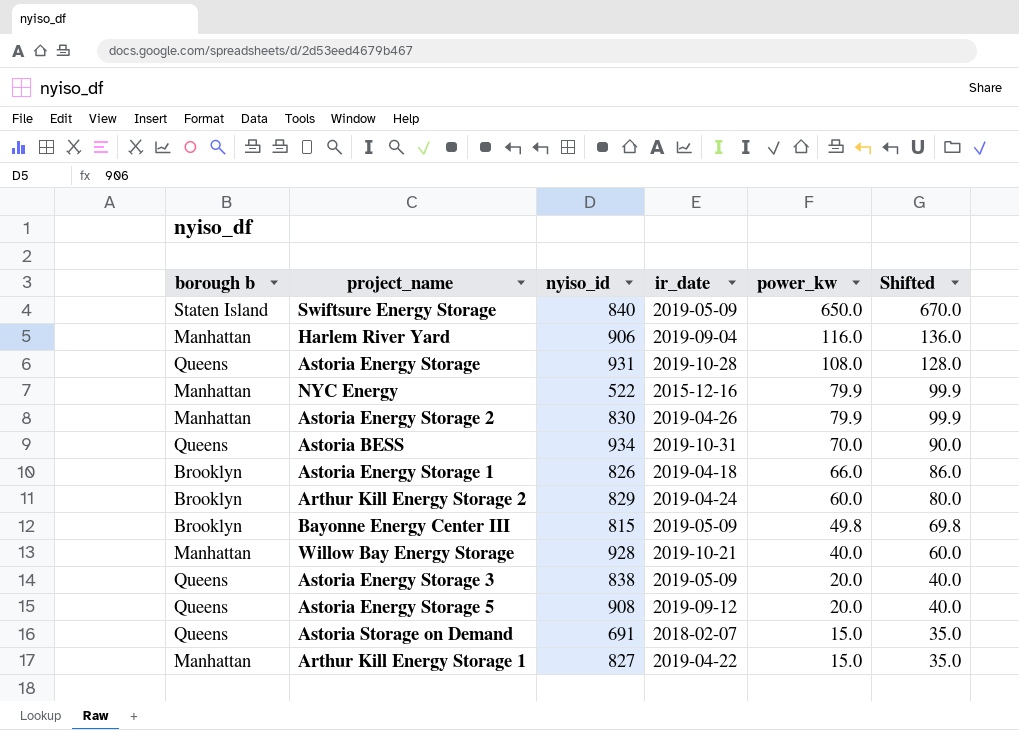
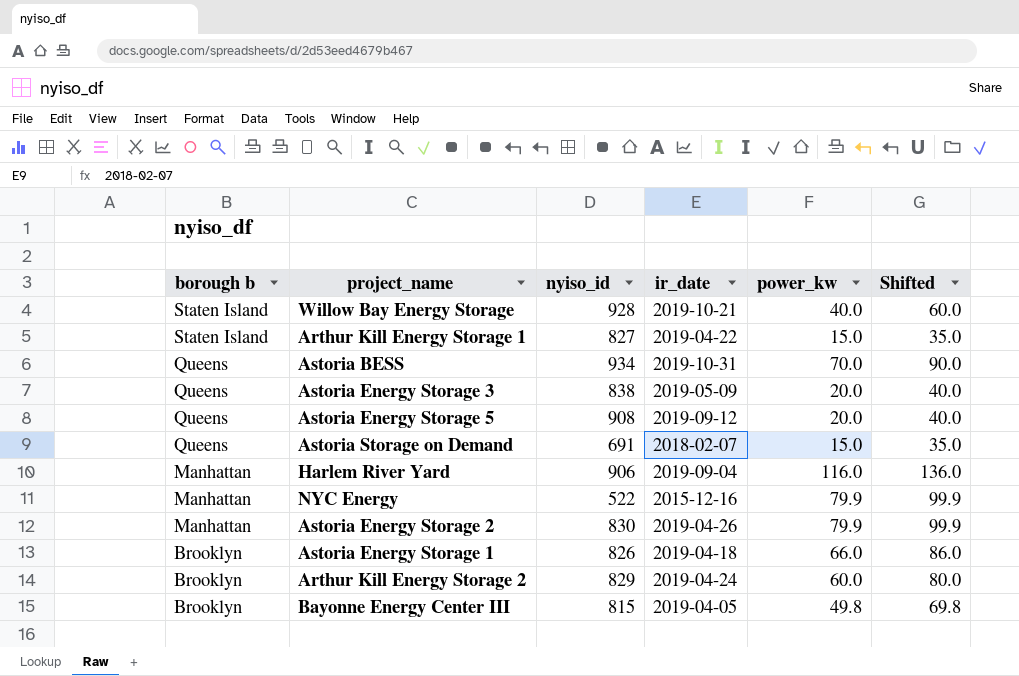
row order: power_kw descending -> borough b descending
row Swiftsure Energy Storage: Staten Island | 840 | 2019-05-09 | 650.0 | 670.0 -> none
row Astoria Energy Storage: Queens | 931 | 2019-10-28 | 108.0 | 128.0 -> none
Willow Bay Energy Storage | borough b: Manhattan -> Staten Island
Arthur Kill Energy Storage 1 | borough b: Manhattan -> Staten Island
Bayonne Energy Center III | ir_date: 2019-05-09 -> 2019-04-05

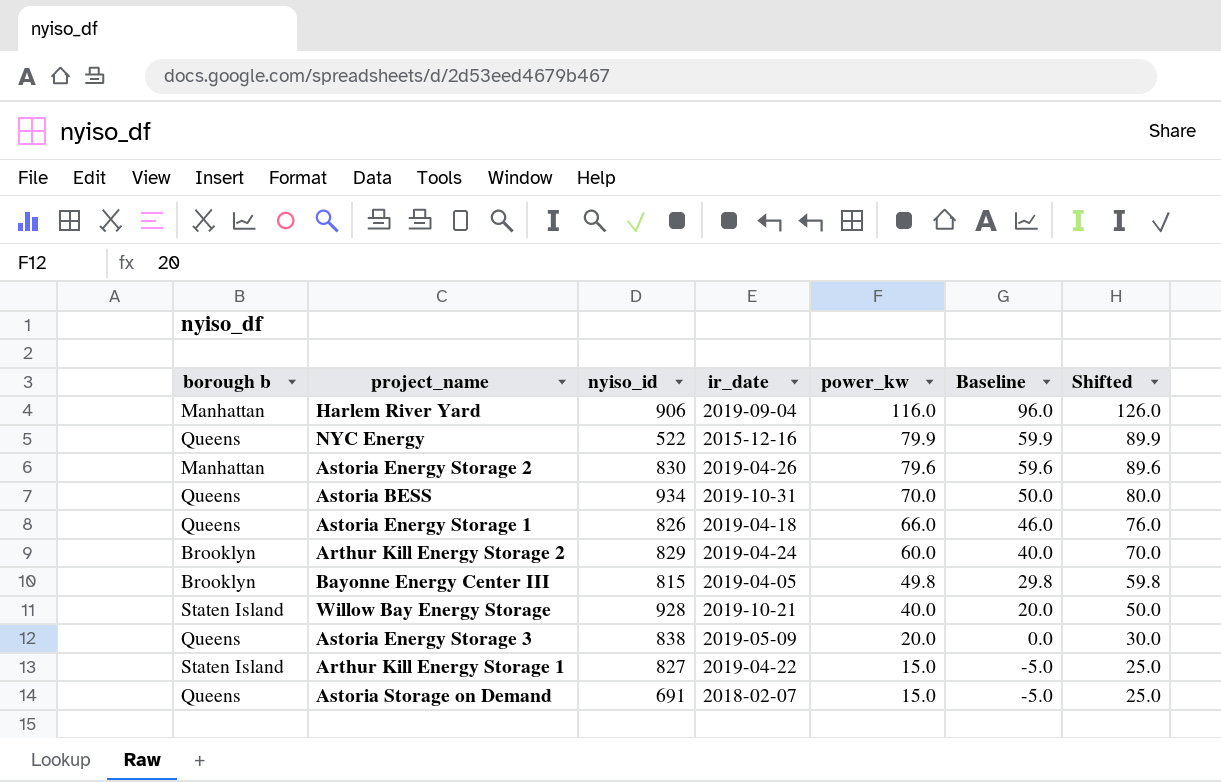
row order: borough b descending -> power_kw descending
column Baseline | formula: none -> [power_kw] - 20
column Shifted | formula: [power_kw] + 20 -> [power_kw] + 10
row Astoria Energy Storage 5: Queens | 908 | 2019-09-12 | 20.0 | 40.0 -> none
NYC Energy | borough b: Manhattan -> Queens
Astoria Energy Storage 2 | power_kw: 79.9 -> 79.6
Astoria Energy Storage 1 | borough b: Brooklyn -> Queens

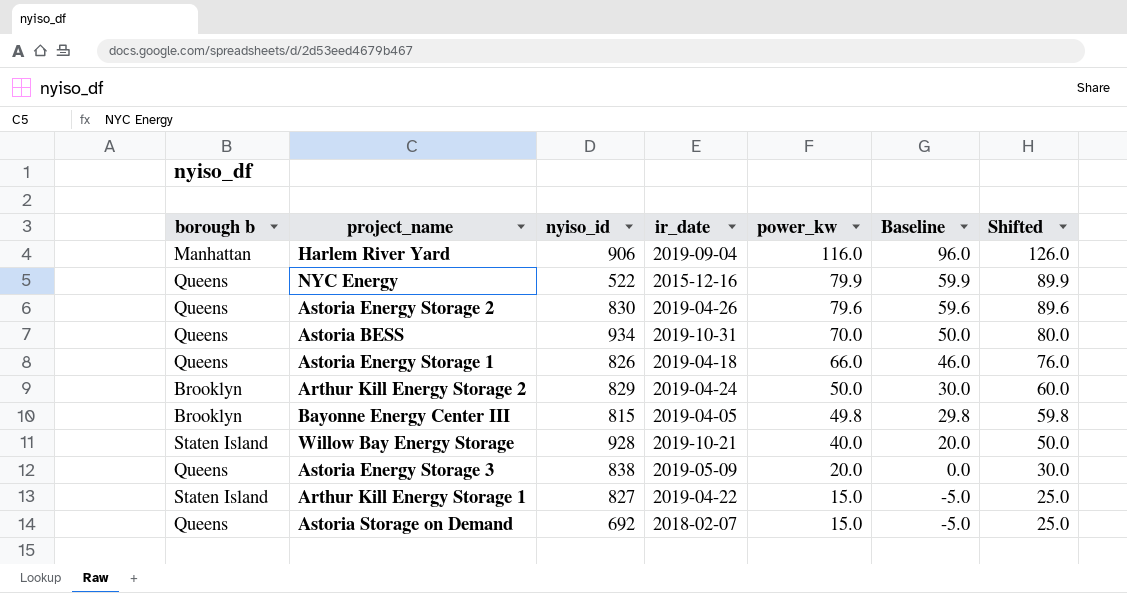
Astoria Energy Storage 2 | borough b: Manhattan -> Queens
Arthur Kill Energy Storage 2 | power_kw: 60.0 -> 50.0
Arthur Kill Energy Storage 2 | Baseline: 40.0 -> 30.0
Arthur Kill Energy Storage 2 | Shifted: 70.0 -> 60.0
Astoria Storage on Demand | nyiso_id: 691 -> 692

